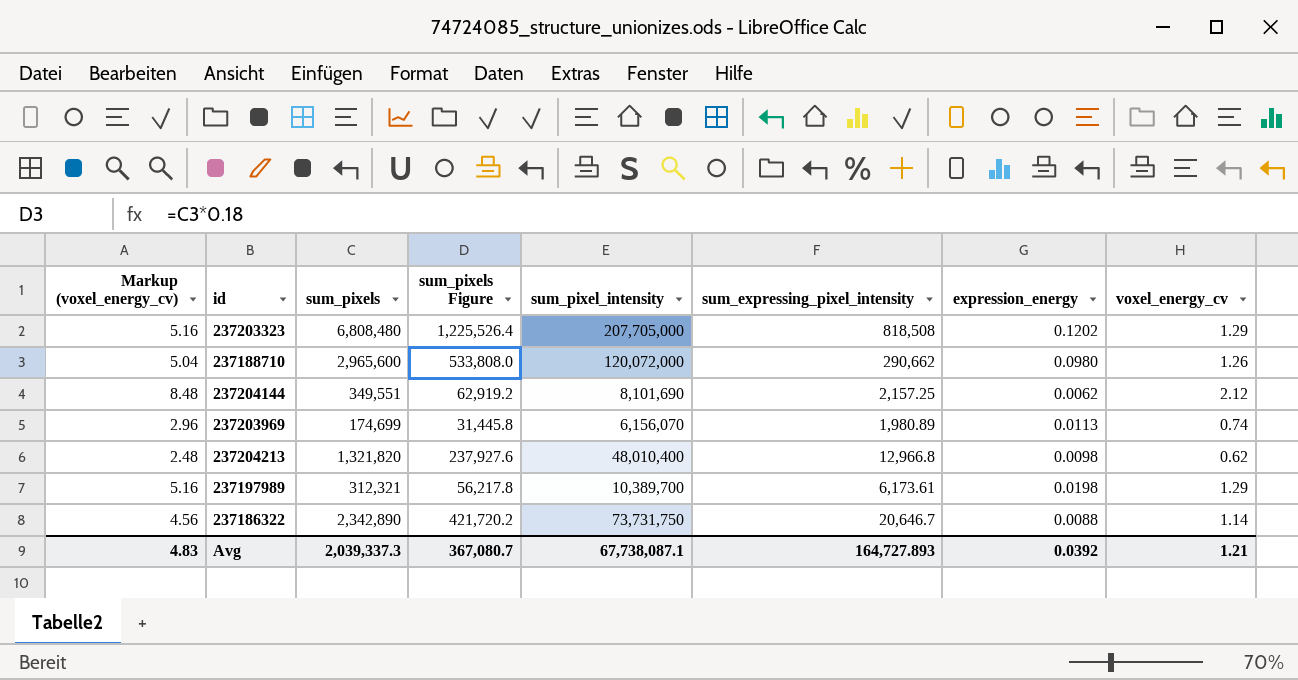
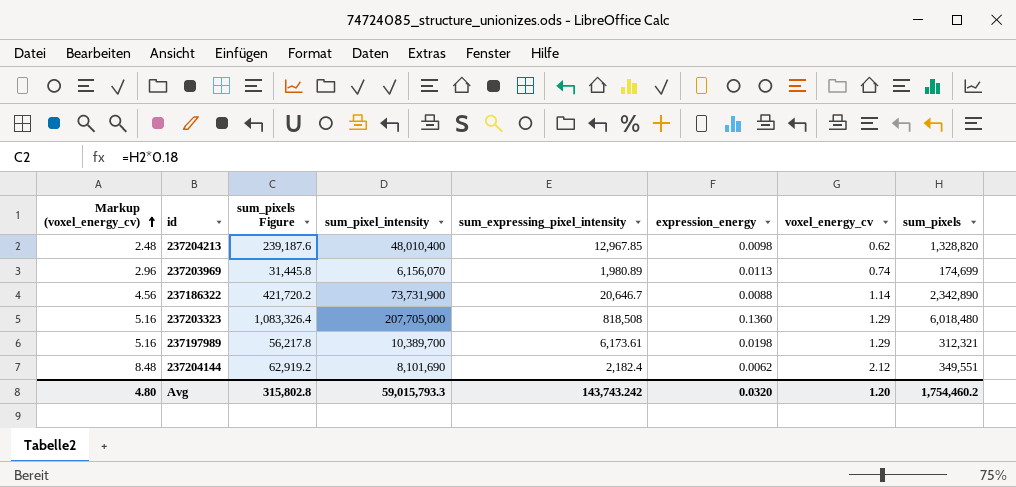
row order: none -> Markup (voxel_energy_cv) ascending
column sum_pixels | position: 3 -> 8
row 237188710: 5.04 | 2,965,600 | 533,808.0 | 120,072,000 | 290,662 | 0.0980 | 1.26 -> none
237204213 | sum_pixels Figure: 237,927.6 -> 239,187.6
237204213 | sum_expressing_pixel_intensity: 12,966.8 -> 12,967.85
237204213 | sum_pixels: 1,321,820 -> 1,328,820
237186322 | sum_pixel_intensity: 73,731,750 -> 73,731,900
237203323 | sum_pixels Figure: 1,225,526.4 -> 1,083,326.4
237203323 | expression_energy: 0.1202 -> 0.1360
237203323 | sum_pixels: 6,808,480 -> 6,018,480
237204144 | sum_expressing_pixel_intensity: 2,157.25 -> 2,182.4
Avg | Markup (voxel_energy_cv): 4.83 -> 4.80
Avg | sum_pixels Figure: 367,080.7 -> 315,802.8
Avg | sum_pixel_intensity: 67,738,087.1 -> 59,015,793.3
Avg | sum_expressing_pixel_intensity: 164,727.893 -> 143,743.242
Avg | expression_energy: 0.0392 -> 0.0320
Avg | voxel_energy_cv: 1.21 -> 1.20
Avg | sum_pixels: 2,039,337.3 -> 1,754,460.2

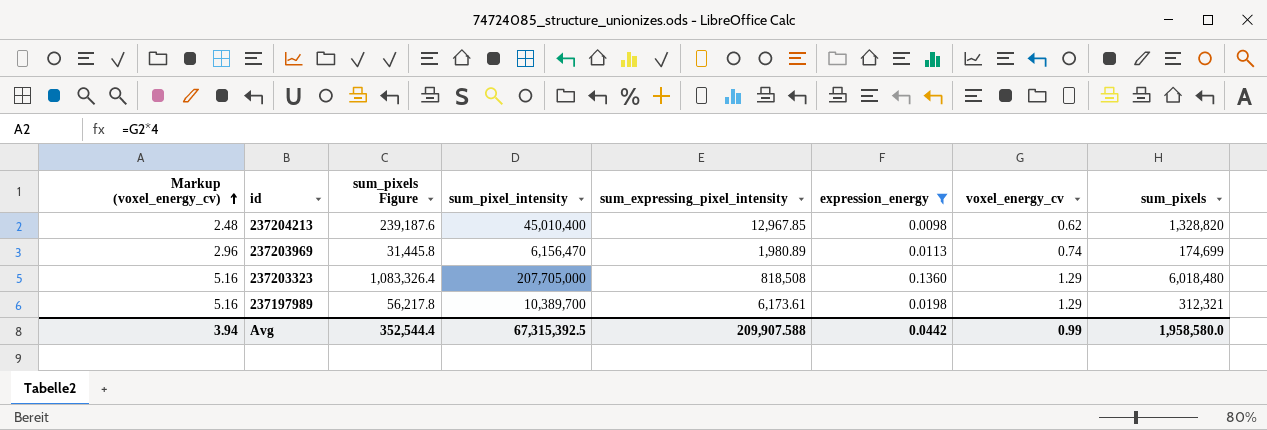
filter: none -> expression_energy >= 0.0098
237204213 | sum_pixel_intensity: 48,010,400 -> 45,010,400
237203969 | sum_pixel_intensity: 6,156,070 -> 6,156,470
Avg | Markup (voxel_energy_cv): 4.80 -> 3.94
Avg | sum_pixels Figure: 315,802.8 -> 352,544.4
Avg | sum_pixel_intensity: 59,015,793.3 -> 67,315,392.5
Avg | sum_expressing_pixel_intensity: 143,743.242 -> 209,907.588
Avg | expression_energy: 0.0320 -> 0.0442
Avg | voxel_energy_cv: 1.20 -> 0.99
Avg | sum_pixels: 1,754,460.2 -> 1,958,580.0

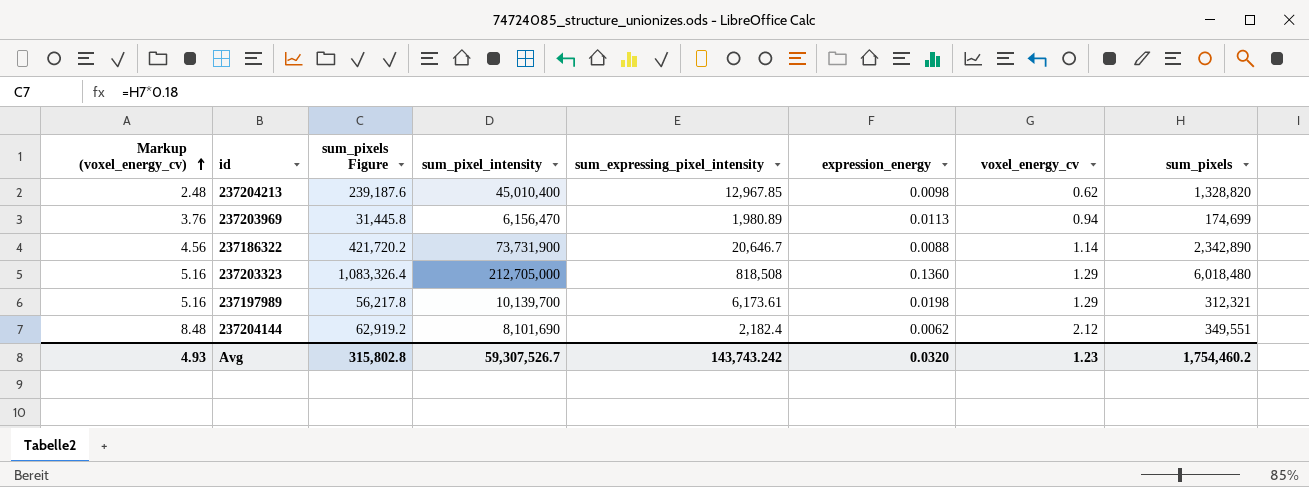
filter: expression_energy >= 0.0098 -> none
237203969 | Markup (voxel_energy_cv): 2.96 -> 3.76
237203969 | voxel_energy_cv: 0.74 -> 0.94
237203323 | sum_pixel_intensity: 207,705,000 -> 212,705,000
237197989 | sum_pixel_intensity: 10,389,700 -> 10,139,700
Avg | Markup (voxel_energy_cv): 3.94 -> 4.93
Avg | sum_pixels Figure: 352,544.4 -> 315,802.8
Avg | sum_pixel_intensity: 67,315,392.5 -> 59,307,526.7
Avg | sum_expressing_pixel_intensity: 209,907.588 -> 143,743.242
Avg | expression_energy: 0.0442 -> 0.0320
Avg | voxel_energy_cv: 0.99 -> 1.23
Avg | sum_pixels: 1,958,580.0 -> 1,754,460.2

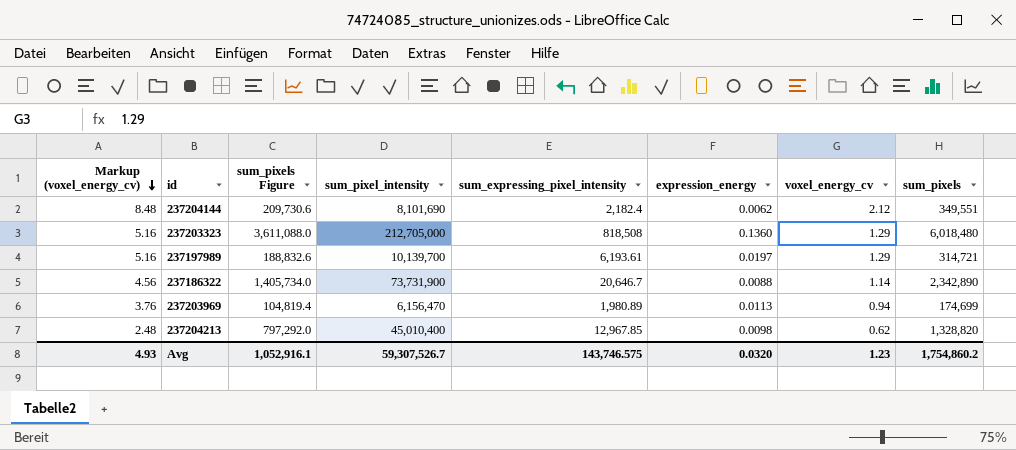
row order: Markup (voxel_energy_cv) ascending -> Markup (voxel_energy_cv) descending
column sum_pixels Figure | formula: [sum_pixels] * 0.18 -> [sum_pixels] * 0.6
237197989 | sum_expressing_pixel_intensity: 6,173.61 -> 6,193.61
237197989 | expression_energy: 0.0198 -> 0.0197
237197989 | sum_pixels: 312,321 -> 314,721
Avg | sum_pixels Figure: 315,802.8 -> 1,052,916.1
Avg | sum_expressing_pixel_intensity: 143,743.242 -> 143,746.575
Avg | sum_pixels: 1,754,460.2 -> 1,754,860.2

